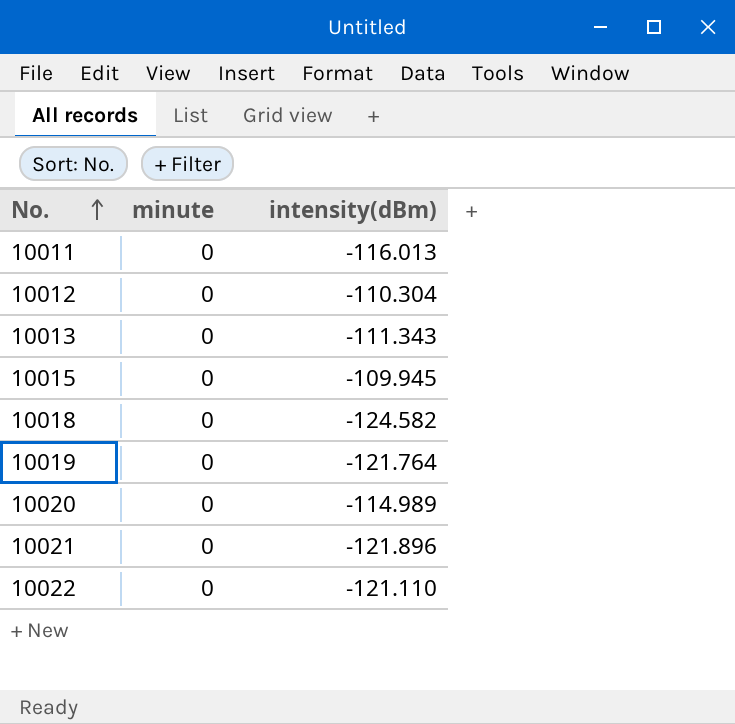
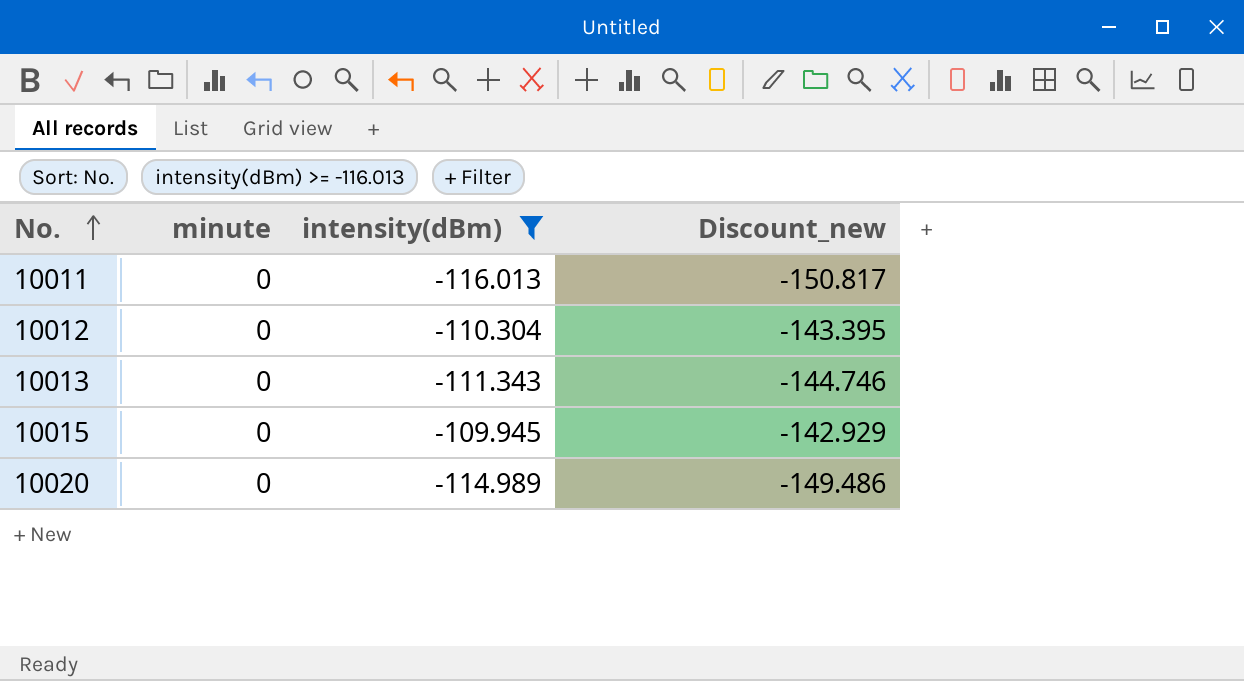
filter: none -> intensity(dBm) >= -116.013
column Discount_new | formula: none -> [intensity(dBm)] * 1.3

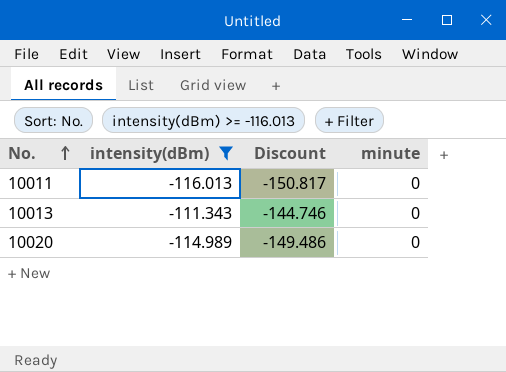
column name: Discount_new -> Discount
column minute | position: 2 -> 4
row 10012: 0 | -110.304 | -143.395 -> none
row 10015: 0 | -109.945 | -142.929 -> none

